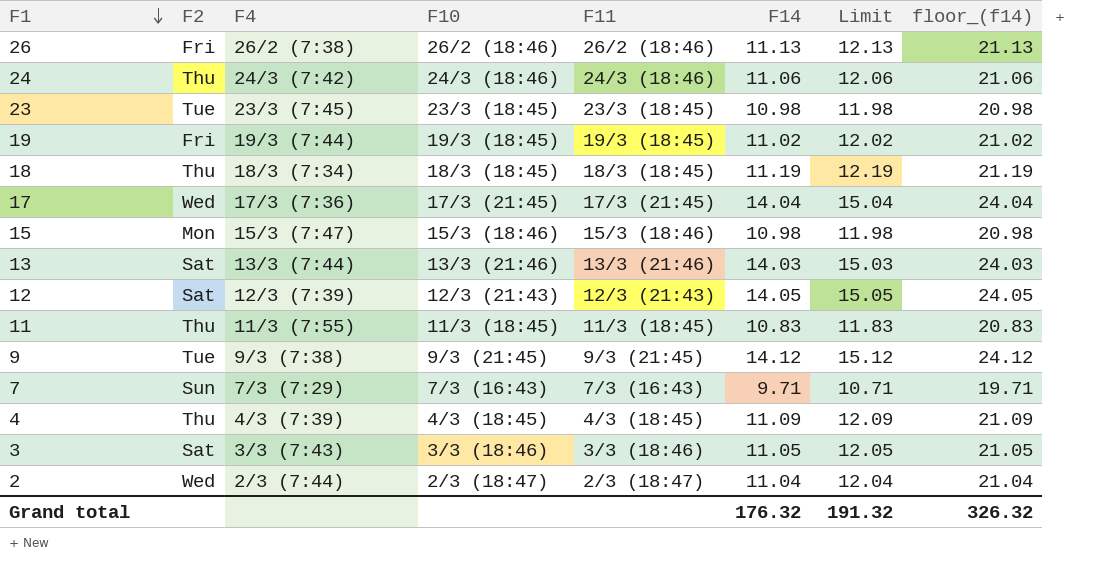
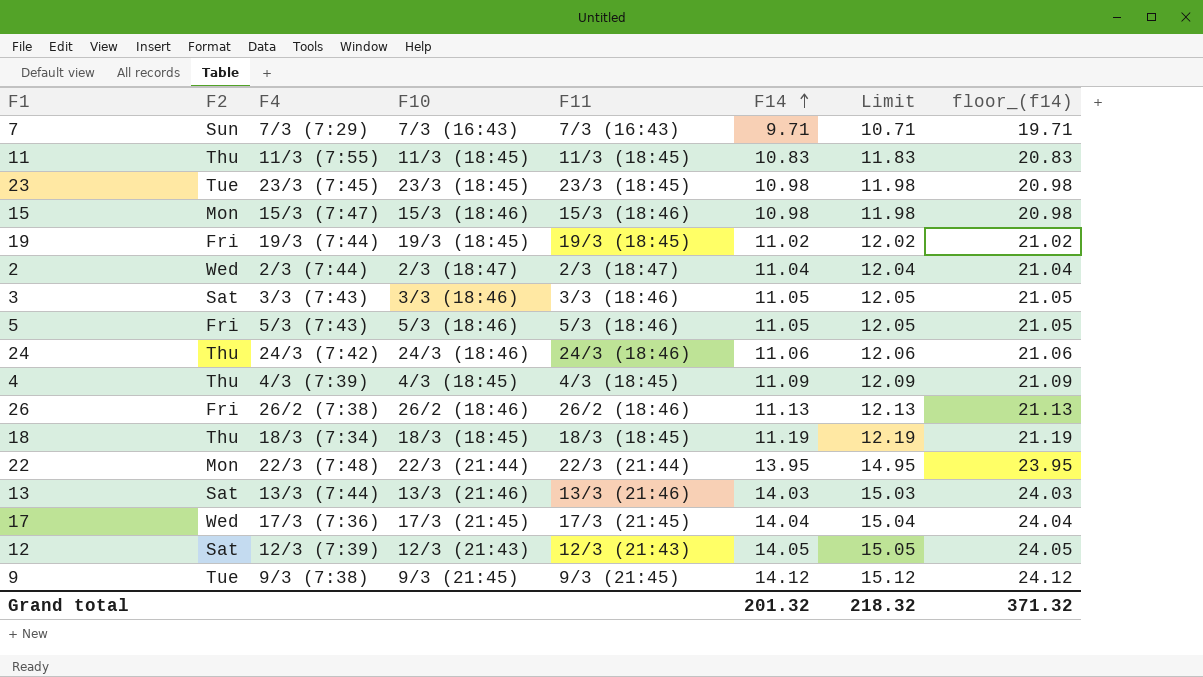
row order: F1 descending -> F14 ascending
row 5: none -> Fri | 5/3 (7:43) | 5/3 (18:46) | 5/3 (18:46) | 11.05 | 12.05 | 21.05
row 22: none -> Mon | 22/3 (7:48) | 22/3 (21:44) | 22/3 (21:44) | 13.95 | 14.95 | 23.95
Grand total | F14: 176.32 -> 201.32
Grand total | Limit: 191.32 -> 218.32
Grand total | floor_(f14): 326.32 -> 371.32

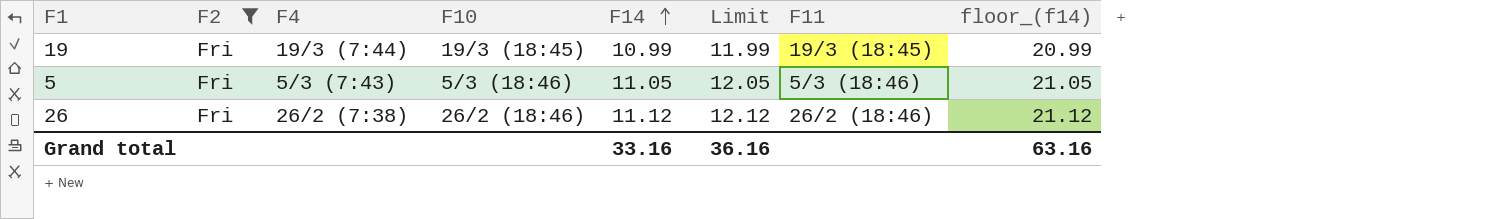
filter: none -> F2 = Fri
column F11 | position: 5 -> 7
19 | F14: 11.02 -> 10.99
19 | Limit: 12.02 -> 11.99
19 | floor_(f14): 21.02 -> 20.99
26 | F14: 11.13 -> 11.12
26 | Limit: 12.13 -> 12.12
26 | floor_(f14): 21.13 -> 21.12
Grand total | F14: 201.32 -> 33.16
Grand total | Limit: 218.32 -> 36.16
Grand total | floor_(f14): 371.32 -> 63.16

